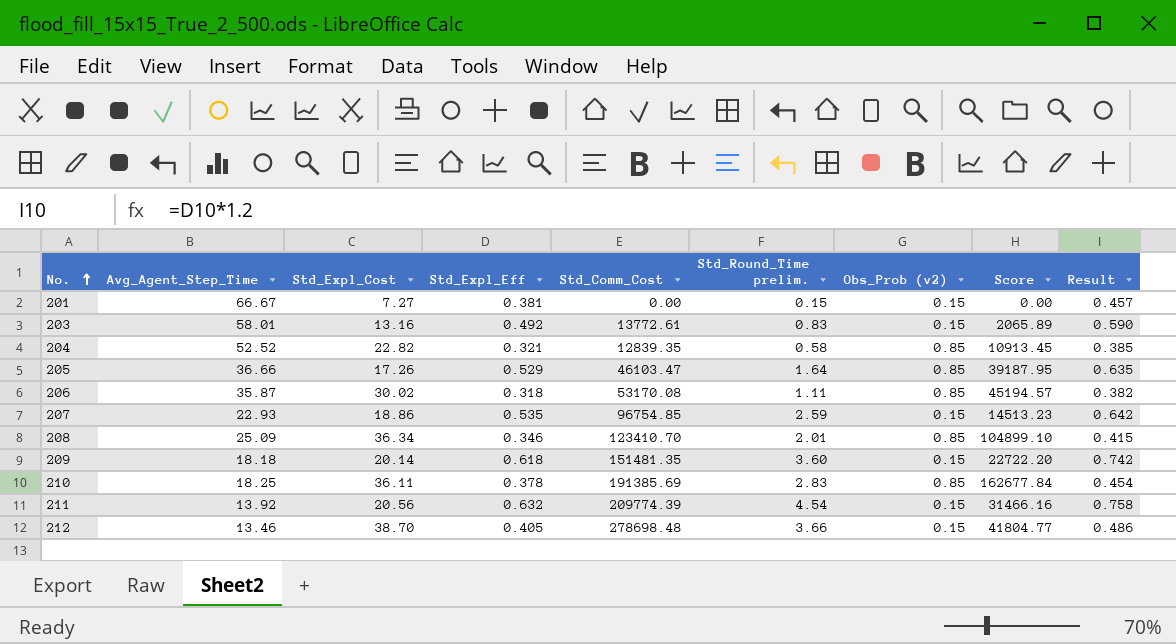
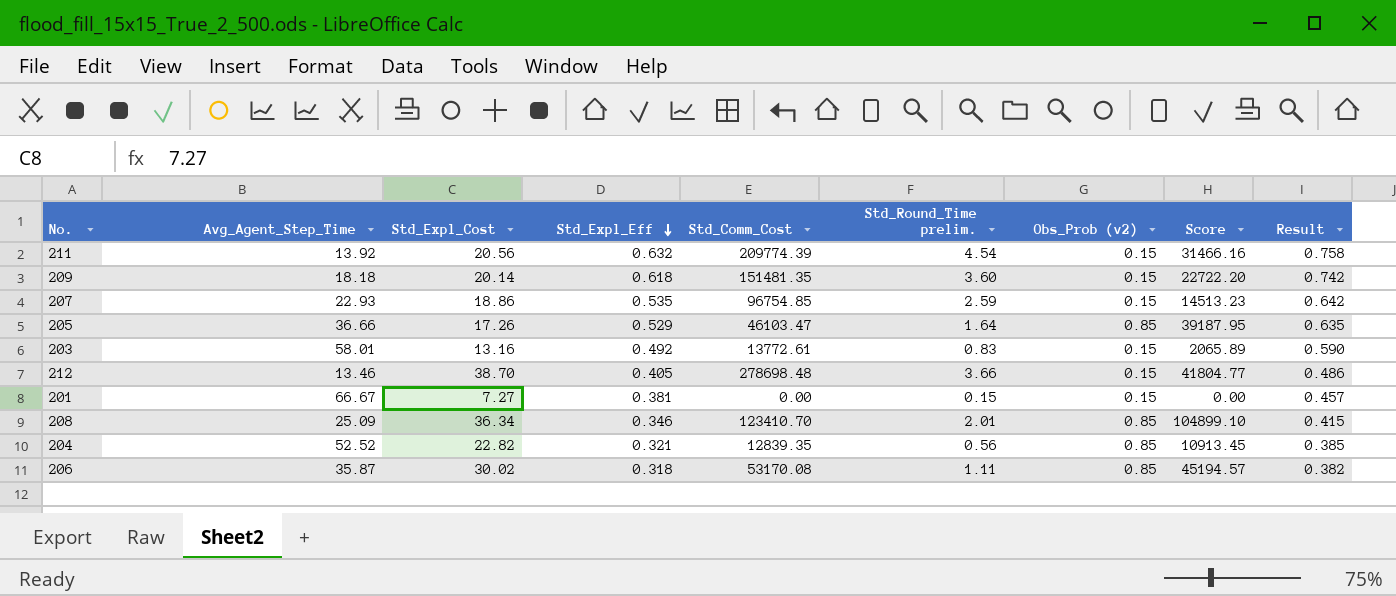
row order: No. ascending -> Std_Expl_Eff descending
row 210: 18.25 | 36.11 | 0.378 | 191385.69 | 2.83 | 0.85 | 162677.84 | 0.454 -> none
204 | Std_Round_Time prelim.: 0.58 -> 0.56

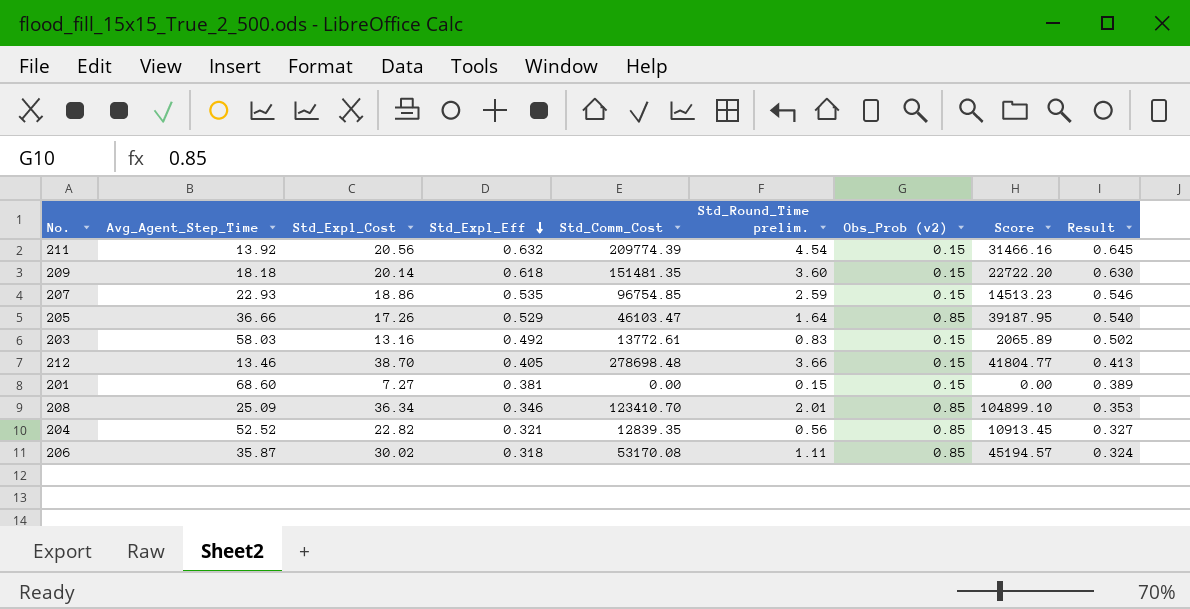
column Result | formula: [Std_Expl_Eff] * 1.2 -> [Std_Expl_Eff] * 1.02
203 | Avg_Agent_Step_Time: 58.01 -> 58.03
201 | Avg_Agent_Step_Time: 66.67 -> 68.60

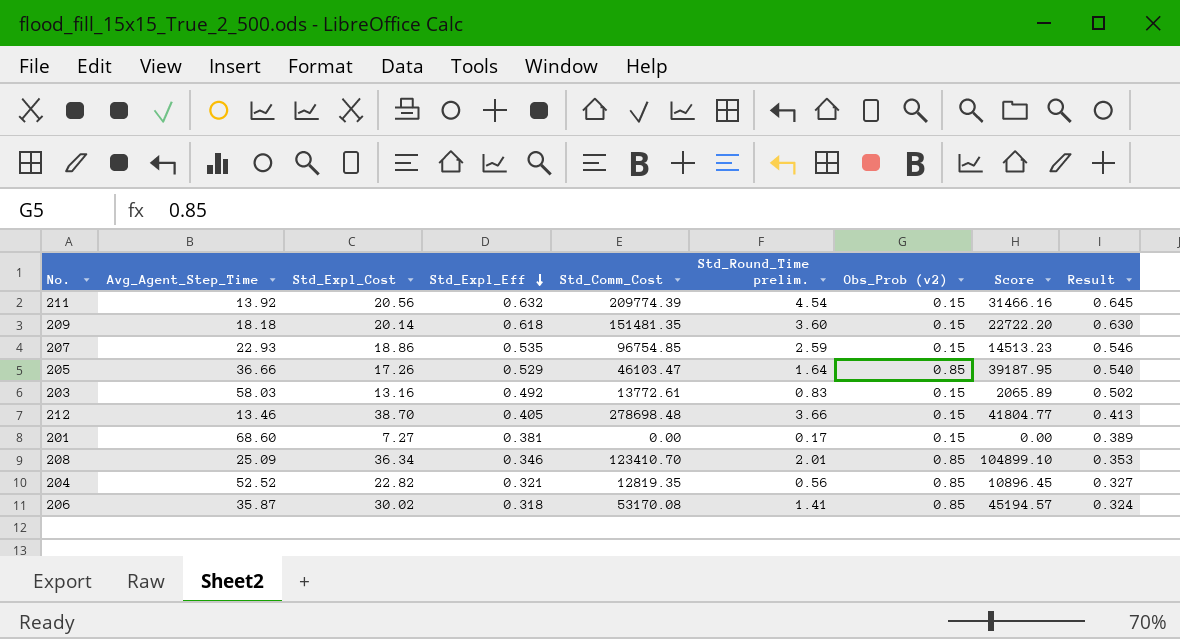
201 | Std_Round_Time prelim.: 0.15 -> 0.17
204 | Std_Comm_Cost: 12839.35 -> 12819.35
204 | Score: 10913.45 -> 10896.45
206 | Std_Round_Time prelim.: 1.11 -> 1.41

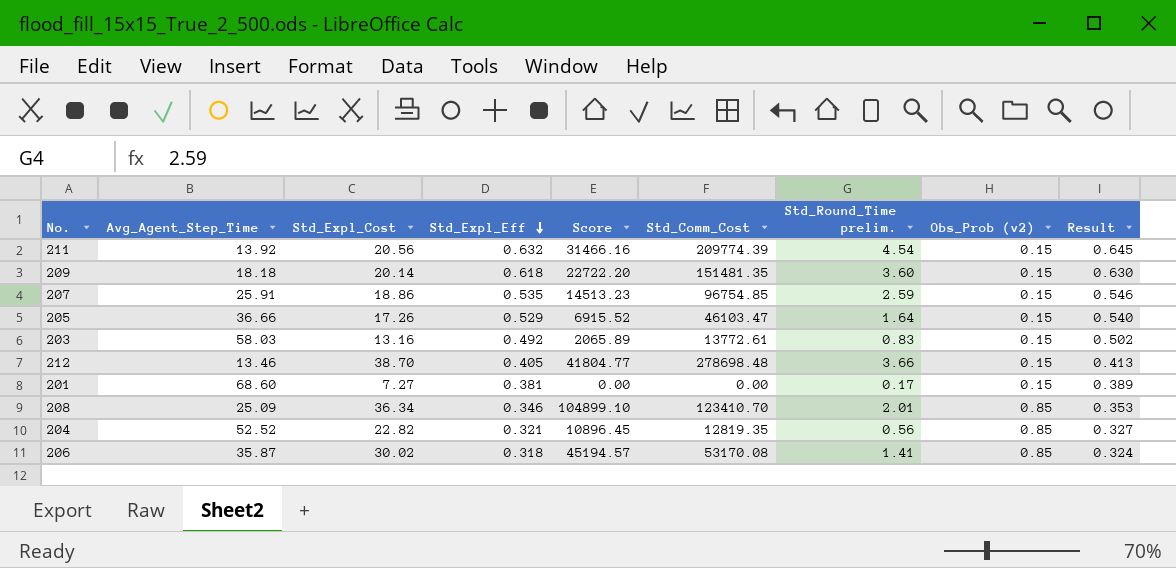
column Score | position: 8 -> 5
207 | Avg_Agent_Step_Time: 22.93 -> 25.91
205 | Score: 39187.95 -> 6915.52
205 | Obs_Prob (v2): 0.85 -> 0.15

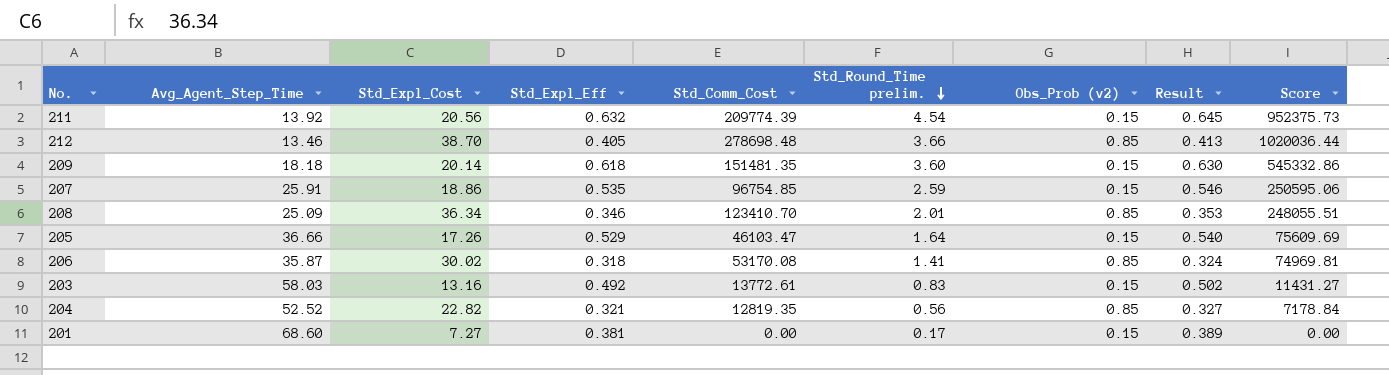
row order: Std_Expl_Eff descending -> Std_Round_Time prelim. descending
column Score | formula: [Std_Comm_Cost] * [Obs_Prob (v2)] -> [Std_Comm_Cost] * [Std_Round_Time prelim.]
column Score | position: 5 -> 9
212 | Obs_Prob (v2): 0.15 -> 0.85

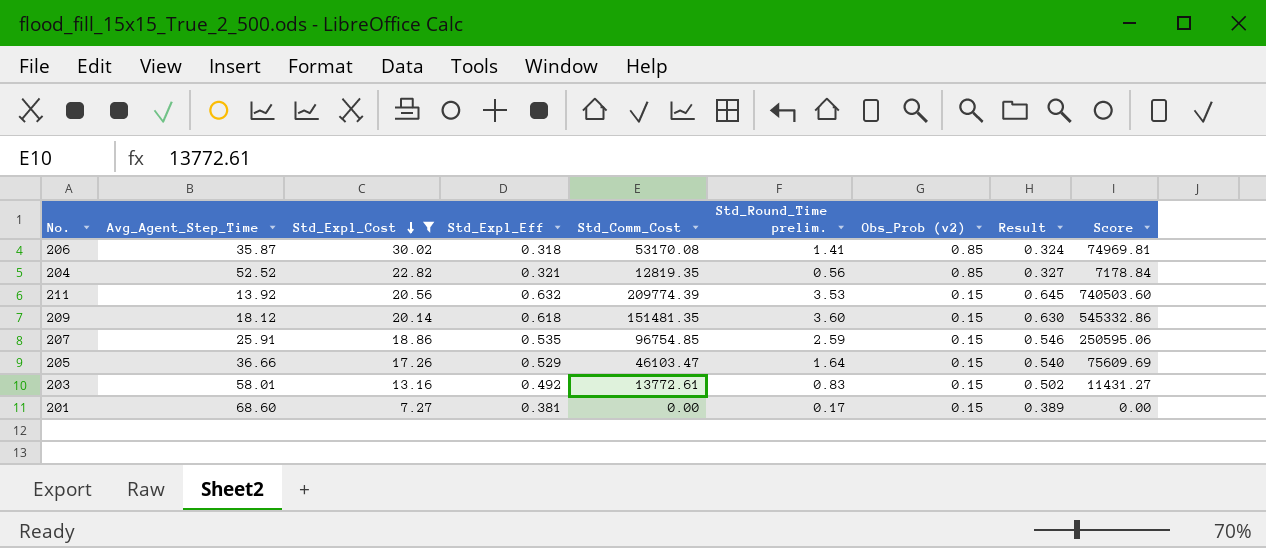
filter: none -> Std_Expl_Cost <= 30.02
row order: Std_Round_Time prelim. descending -> Std_Expl_Cost descending
211 | Std_Round_Time prelim.: 4.54 -> 3.53
211 | Score: 952375.73 -> 740503.60
209 | Avg_Agent_Step_Time: 18.18 -> 18.12
203 | Avg_Agent_Step_Time: 58.03 -> 58.01

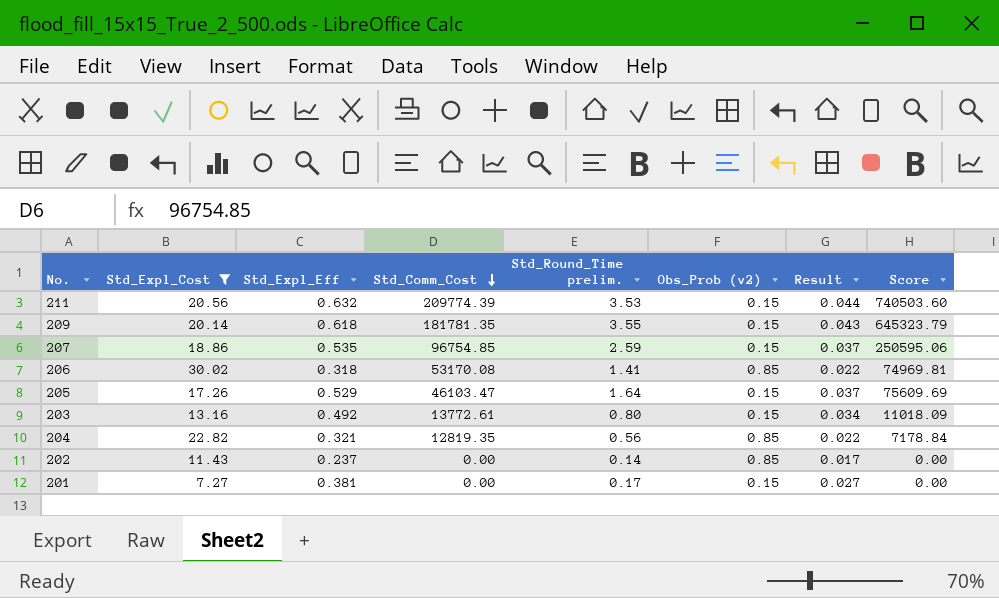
row order: Std_Expl_Cost descending -> Std_Comm_Cost descending
column Avg_Agent_Step_Time | position: 2 -> none
column Result | formula: [Std_Expl_Eff] * 1.02 -> [Std_Expl_Eff] * 0.07
209 | Std_Comm_Cost: 151481.35 -> 181781.35
209 | Std_Round_Time prelim.: 3.60 -> 3.55
209 | Score: 545332.86 -> 645323.79
203 | Std_Round_Time prelim.: 0.83 -> 0.80
203 | Score: 11431.27 -> 11018.09
row 202: none -> 11.43 | 0.237 | 0.00 | 0.14 | 0.85 | 0.017 | 0.00

